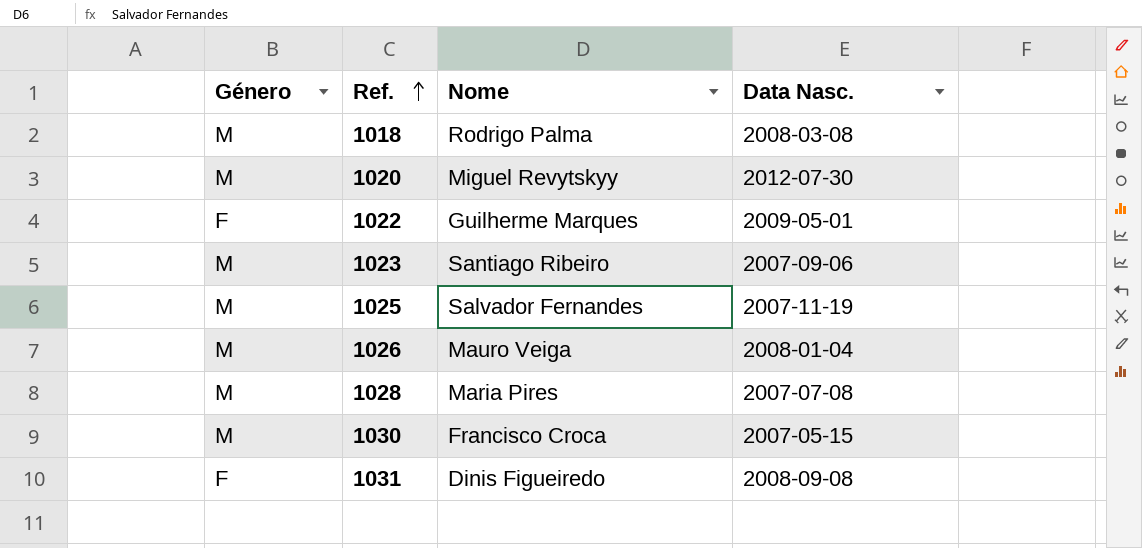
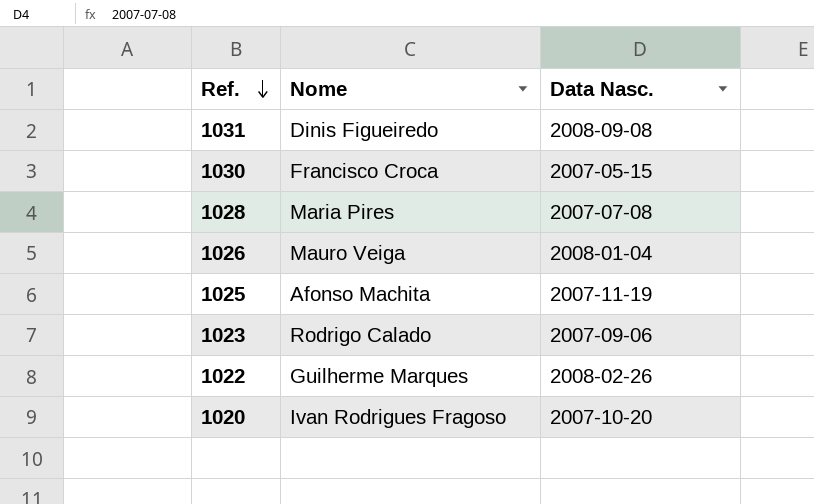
row order: Ref. ascending -> Ref. descending
column Género | position: 1 -> none
row 1018: M | Rodrigo Palma | 2008-03-08 -> none
1025 | Nome: Salvador Fernandes -> Afonso Machita
1023 | Nome: Santiago Ribeiro -> Rodrigo Calado
1022 | Data Nasc.: 2009-05-01 -> 2008-02-26
1020 | Nome: Miguel Revytskyy -> Ivan Rodrigues Fragoso
1020 | Data Nasc.: 2012-07-30 -> 2007-10-20

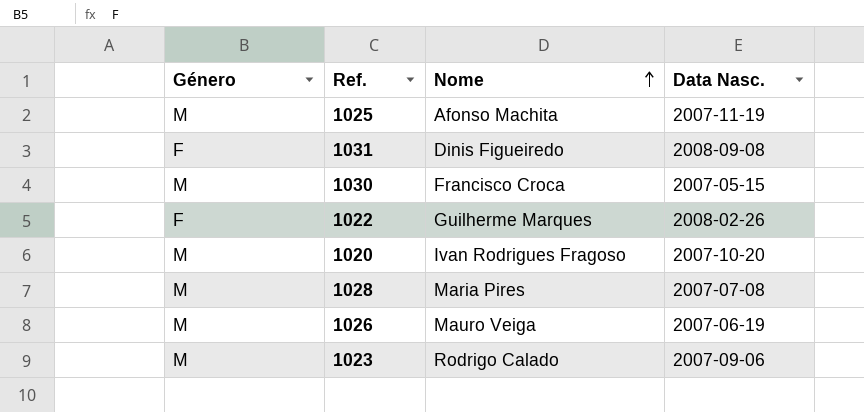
row order: Ref. descending -> Nome ascending
column Género | position: none -> 1
1026 | Data Nasc.: 2008-01-04 -> 2007-06-19

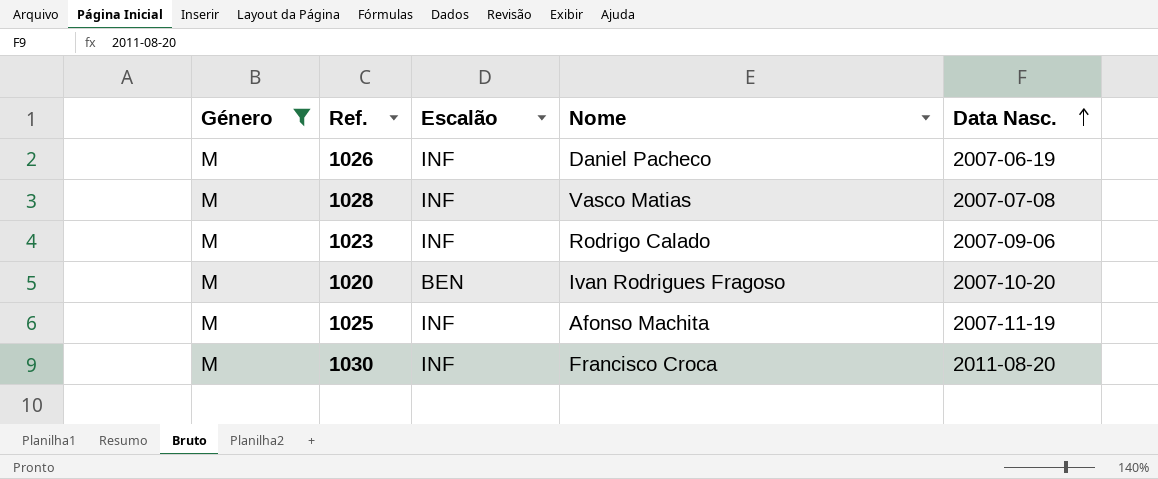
filter: none -> Género = M
row order: Nome ascending -> Data Nasc. ascending
column Escalão | position: none -> 3
1026 | Nome: Mauro Veiga -> Daniel Pacheco
1028 | Nome: Maria Pires -> Vasco Matias
1030 | Data Nasc.: 2007-05-15 -> 2011-08-20

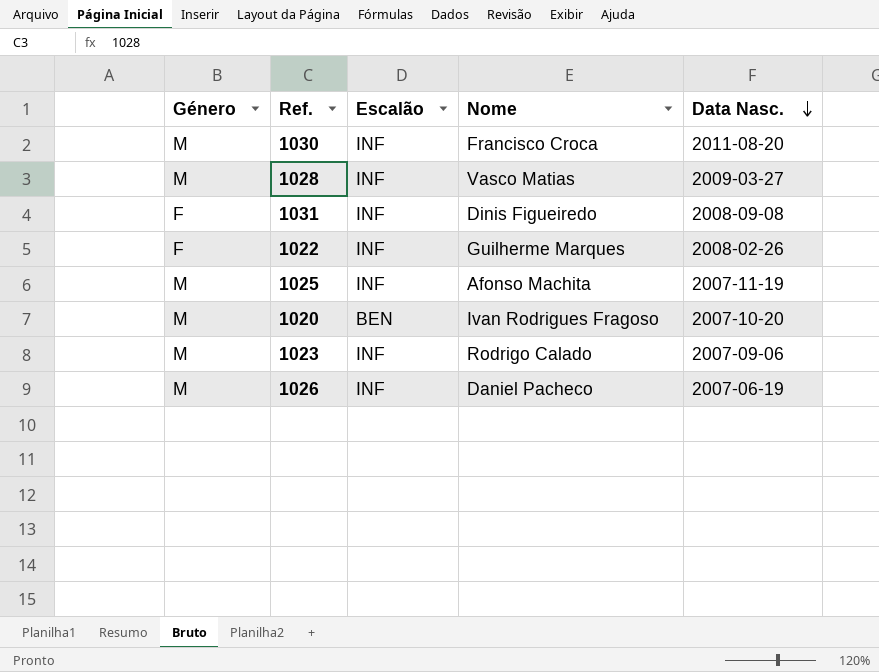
filter: Género = M -> none
row order: Data Nasc. ascending -> Data Nasc. descending
1028 | Data Nasc.: 2007-07-08 -> 2009-03-27

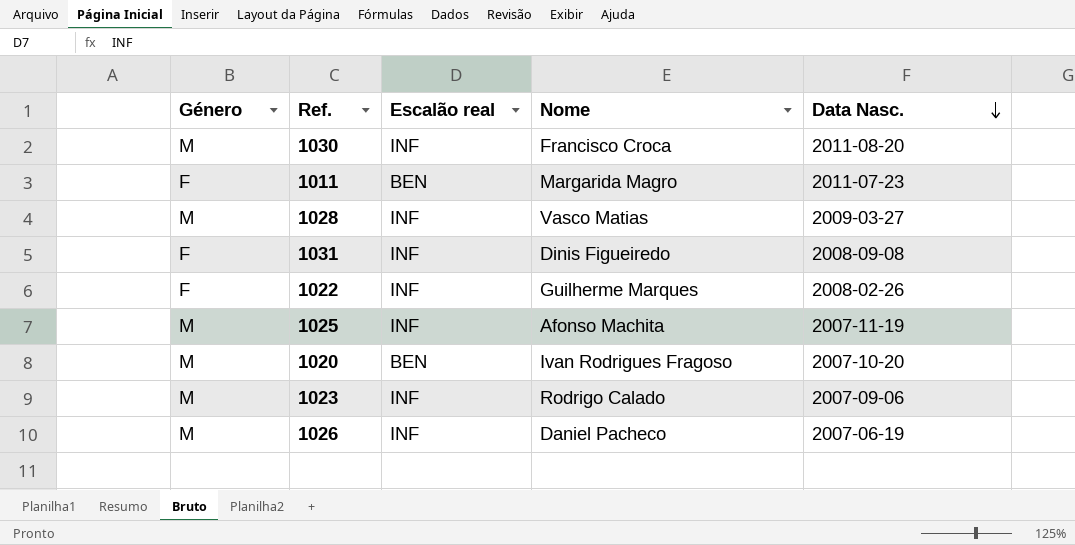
column name: Escalão -> Escalão real
row 1011: none -> F | BEN | Margarida Magro | 2011-07-23

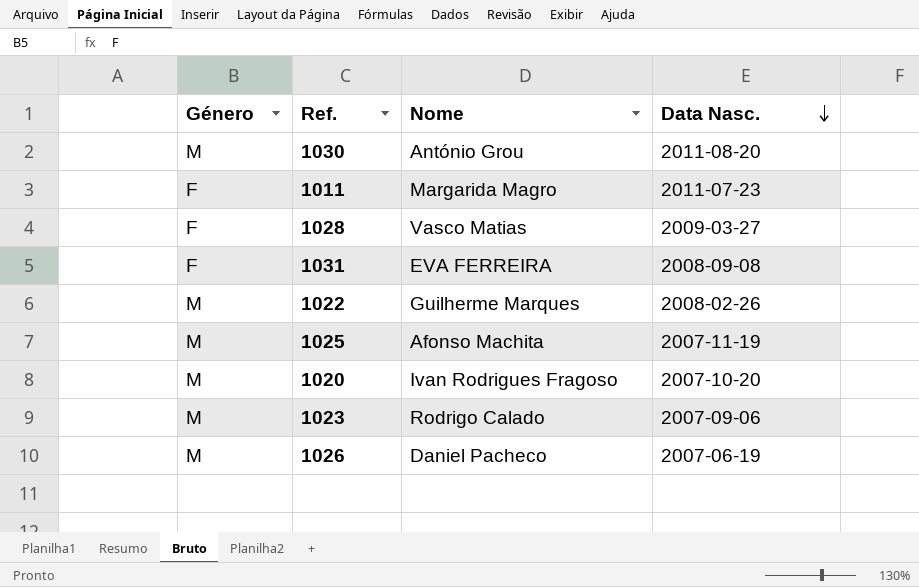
column Escalão real | position: 3 -> none
1030 | Nome: Francisco Croca -> António Grou
1028 | Género: M -> F
1031 | Nome: Dinis Figueiredo -> EVA FERREIRA
1022 | Género: F -> M

